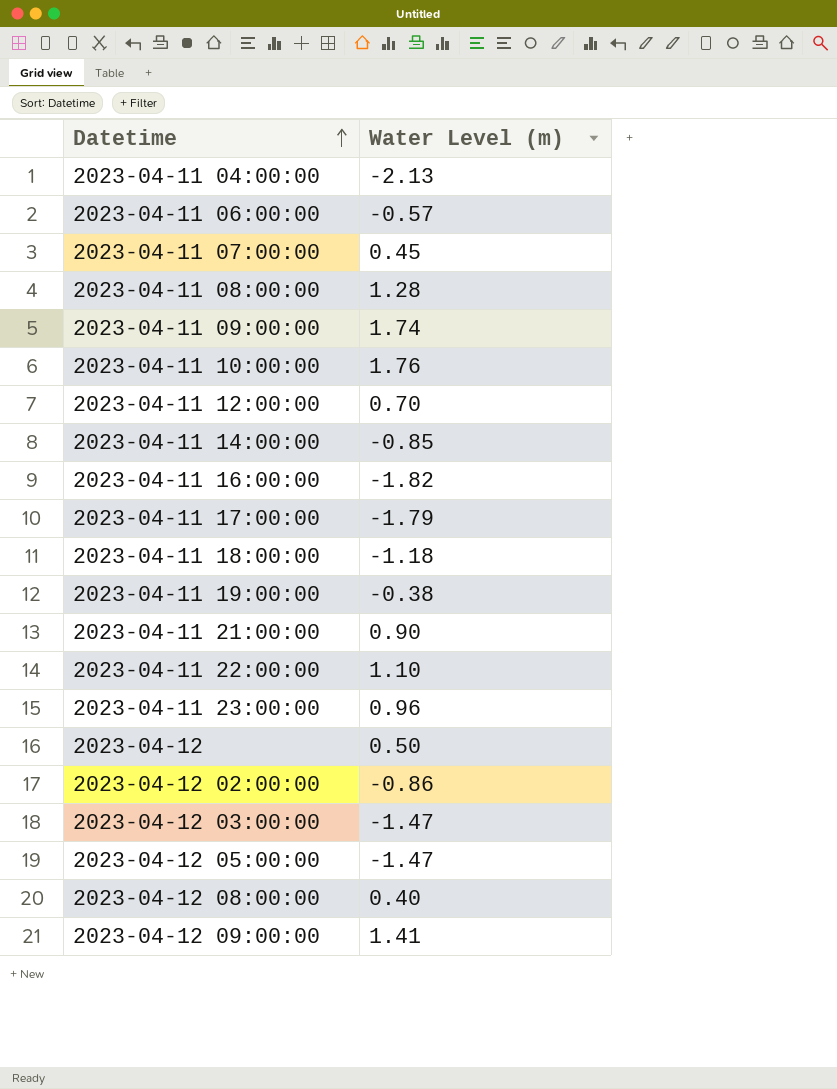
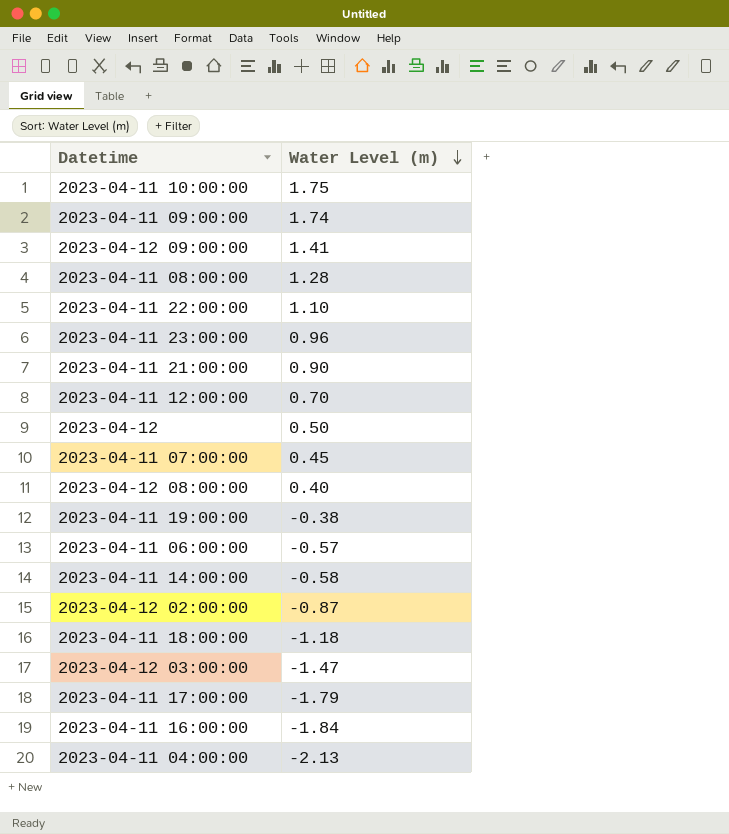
row order: Datetime ascending -> Water Level (m) descending
row 2023-04-12 05:00:00: -1.47 -> none
2023-04-11 10:00:00 | Water Level (m): 1.76 -> 1.75
2023-04-11 14:00:00 | Water Level (m): -0.85 -> -0.58
2023-04-12 02:00:00 | Water Level (m): -0.86 -> -0.87
2023-04-11 16:00:00 | Water Level (m): -1.82 -> -1.84

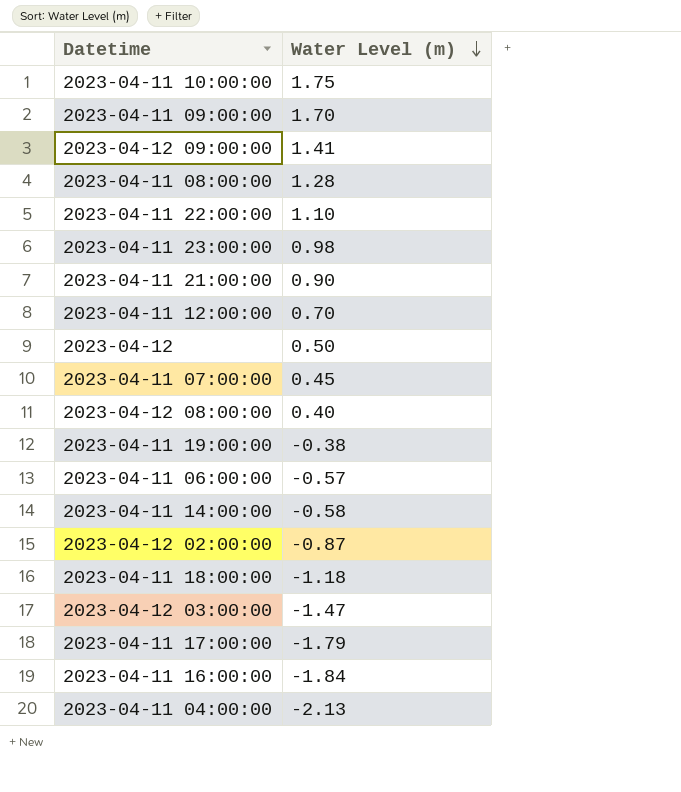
2023-04-11 09:00:00 | Water Level (m): 1.74 -> 1.70
2023-04-11 23:00:00 | Water Level (m): 0.96 -> 0.98

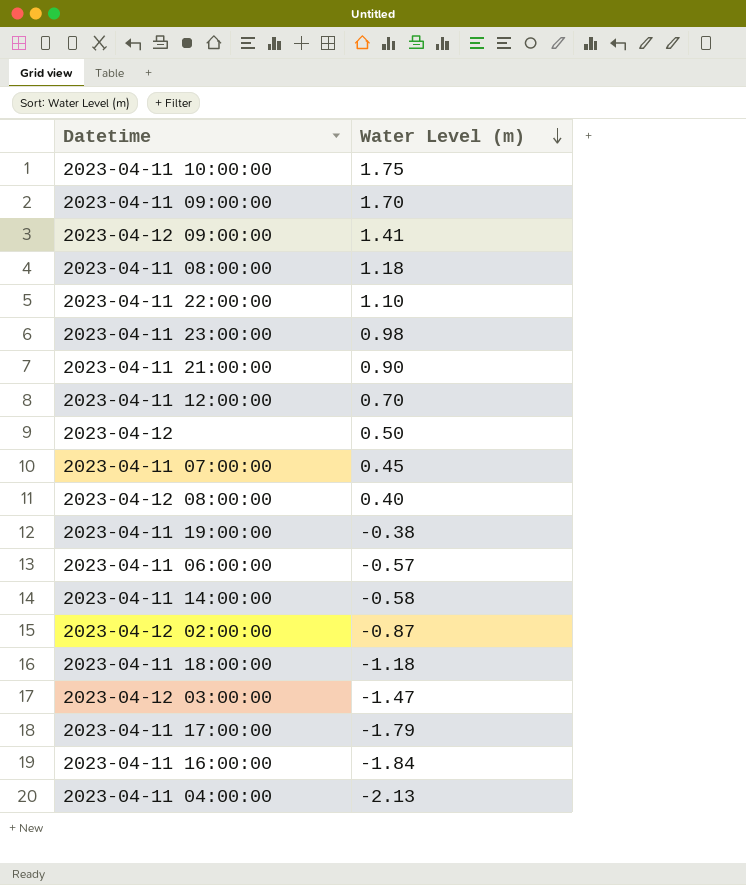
2023-04-11 08:00:00 | Water Level (m): 1.28 -> 1.18

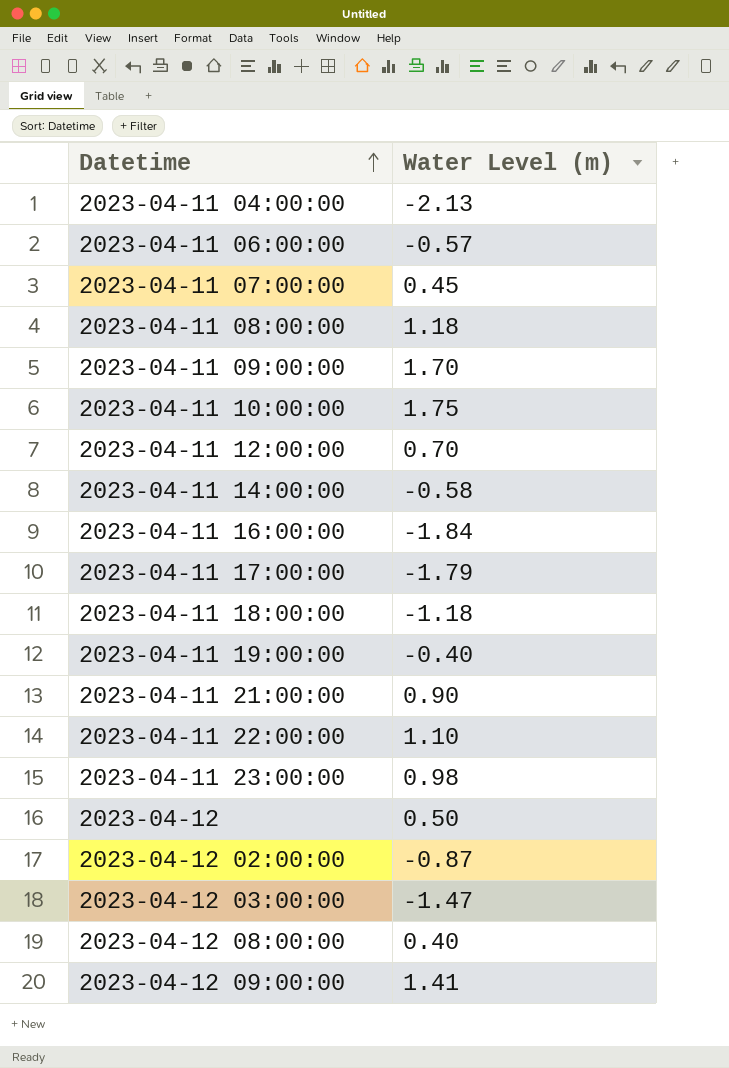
row order: Water Level (m) descending -> Datetime ascending
2023-04-11 19:00:00 | Water Level (m): -0.38 -> -0.40

